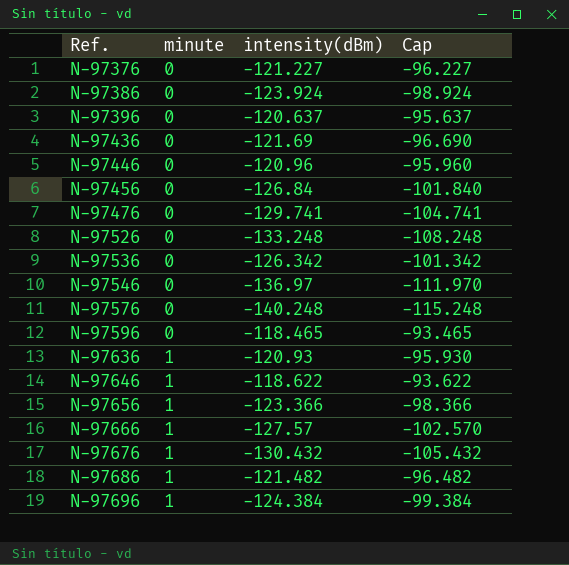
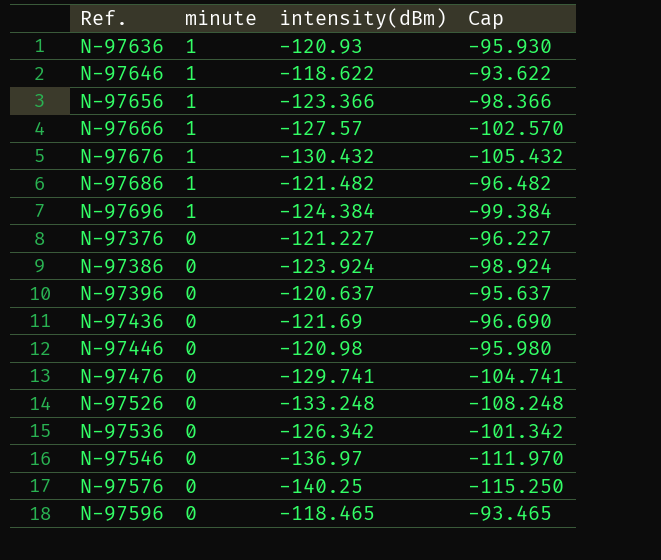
row order: Ref. ascending -> minute descending
row N-97456: 0 | -126.84 | -101.840 -> none
N-97446 | intensity(dBm): -120.96 -> -120.98
N-97446 | Cap: -95.960 -> -95.980
N-97576 | intensity(dBm): -140.248 -> -140.25
N-97576 | Cap: -115.248 -> -115.250

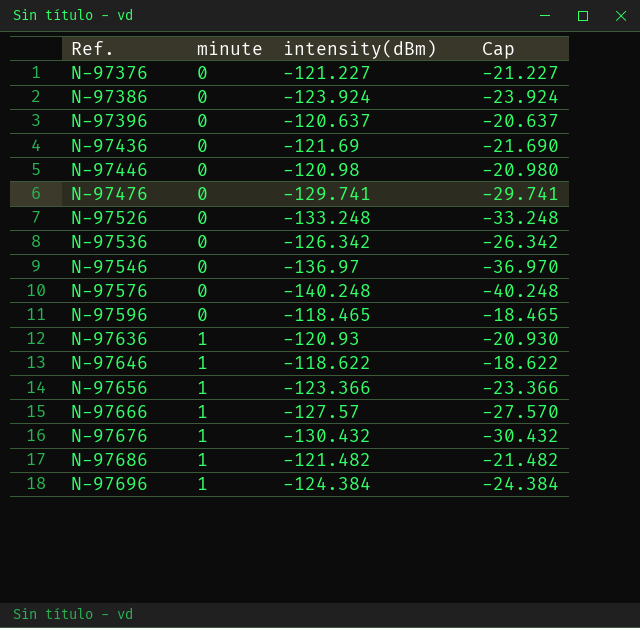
row order: minute descending -> Ref. ascending
column Cap | formula: [intensity(dBm)] + 25 -> [intensity(dBm)] + 100
N-97576 | intensity(dBm): -140.25 -> -140.248

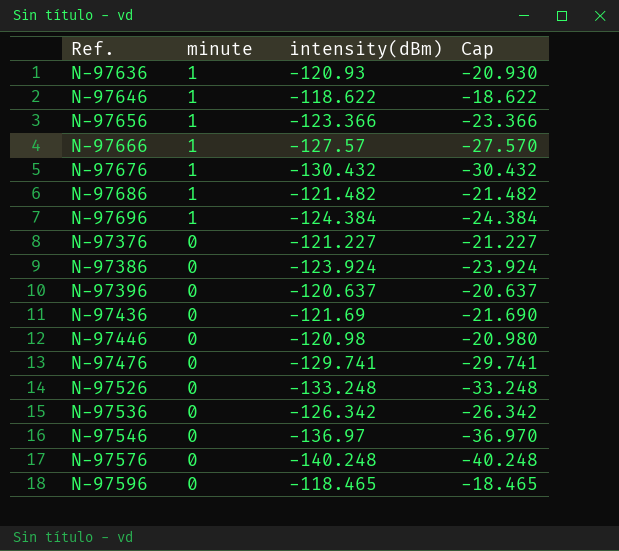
row order: Ref. ascending -> minute descending

